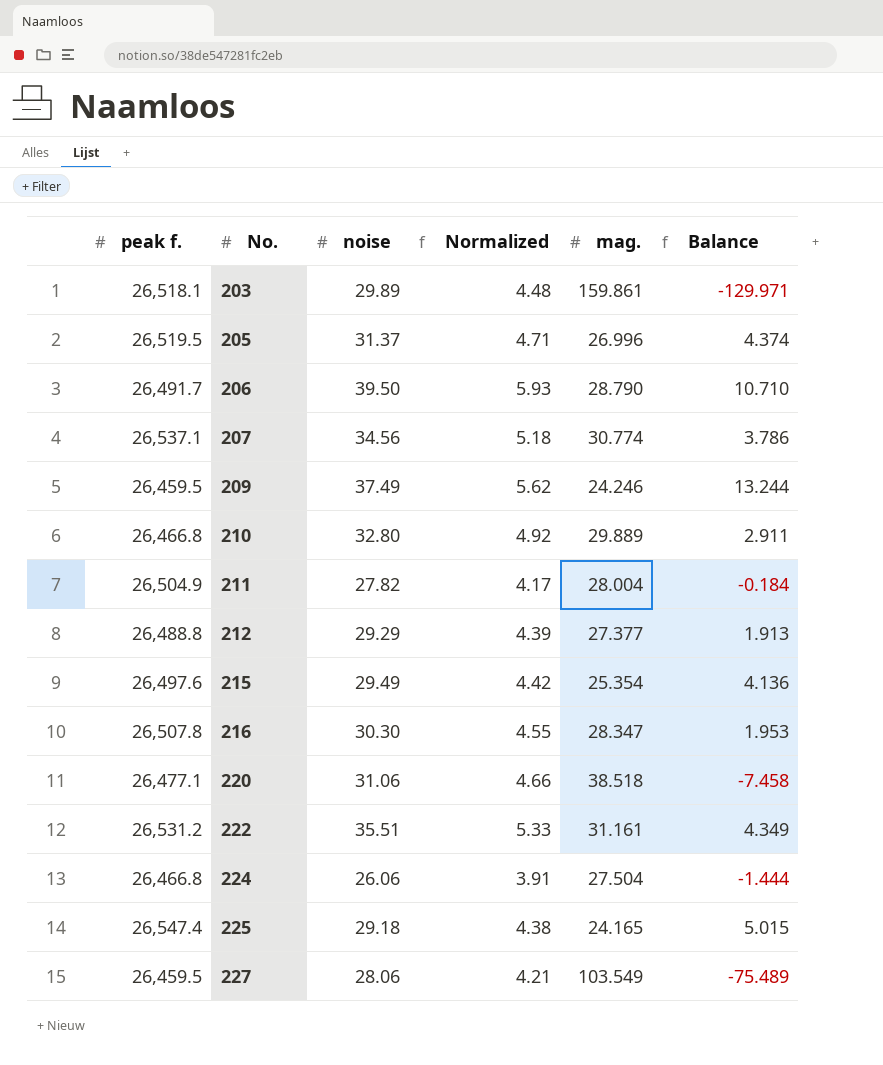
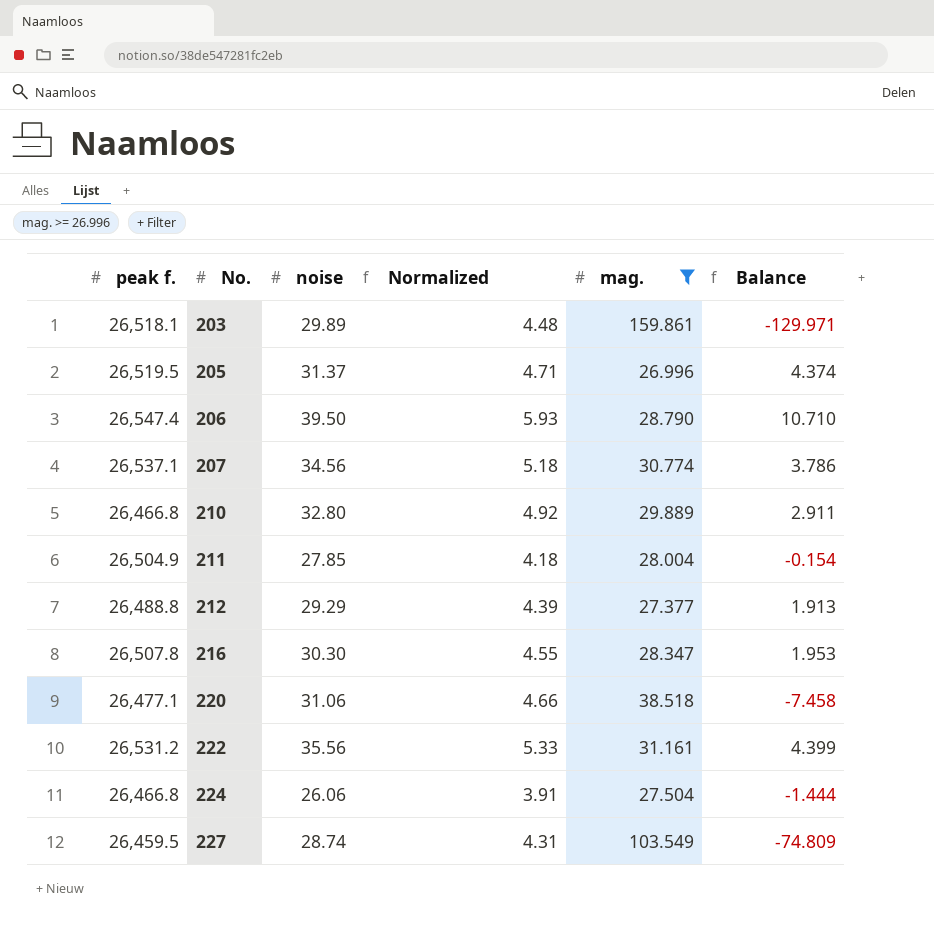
filter: none -> mag. >= 26.996
206 | peak f.: 26,491.7 -> 26,547.4
211 | noise: 27.82 -> 27.85
211 | Normalized: 4.17 -> 4.18
211 | Balance: -0.184 -> -0.154
222 | noise: 35.51 -> 35.56
222 | Balance: 4.349 -> 4.399
227 | noise: 28.06 -> 28.74
227 | Normalized: 4.21 -> 4.31
227 | Balance: -75.489 -> -74.809

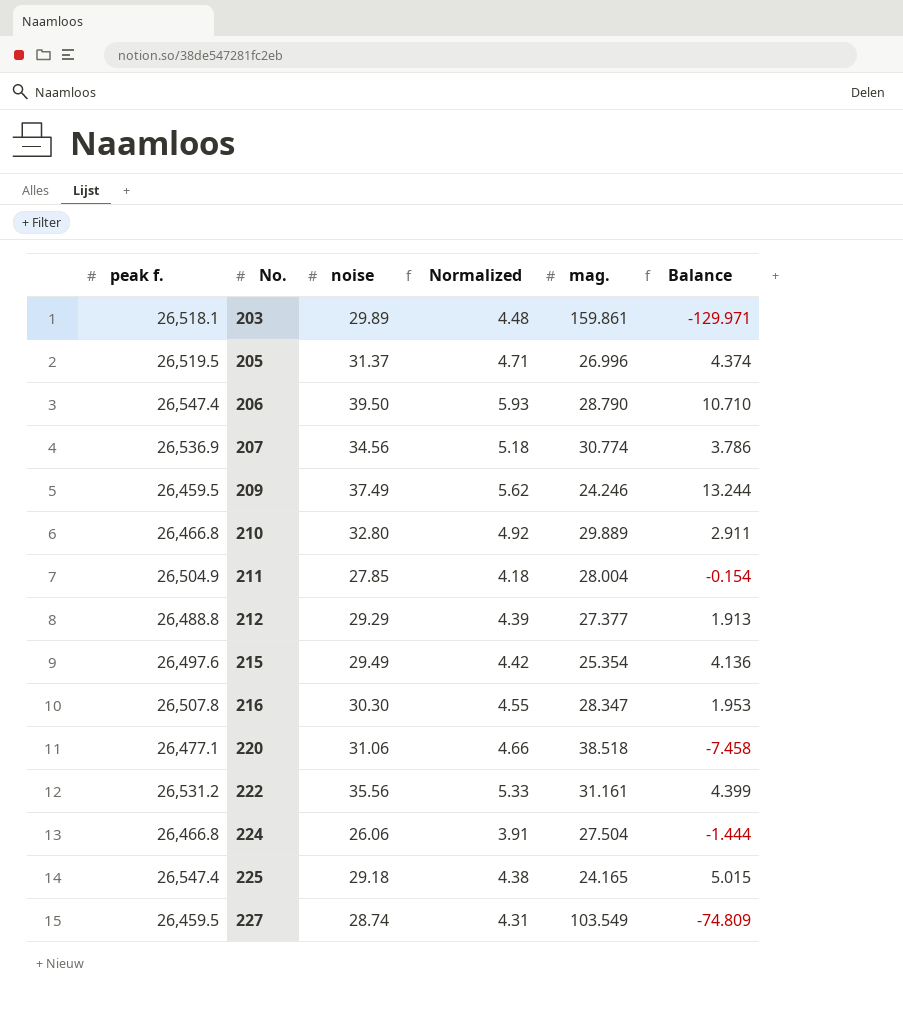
filter: mag. >= 26.996 -> none
207 | peak f.: 26,537.1 -> 26,536.9

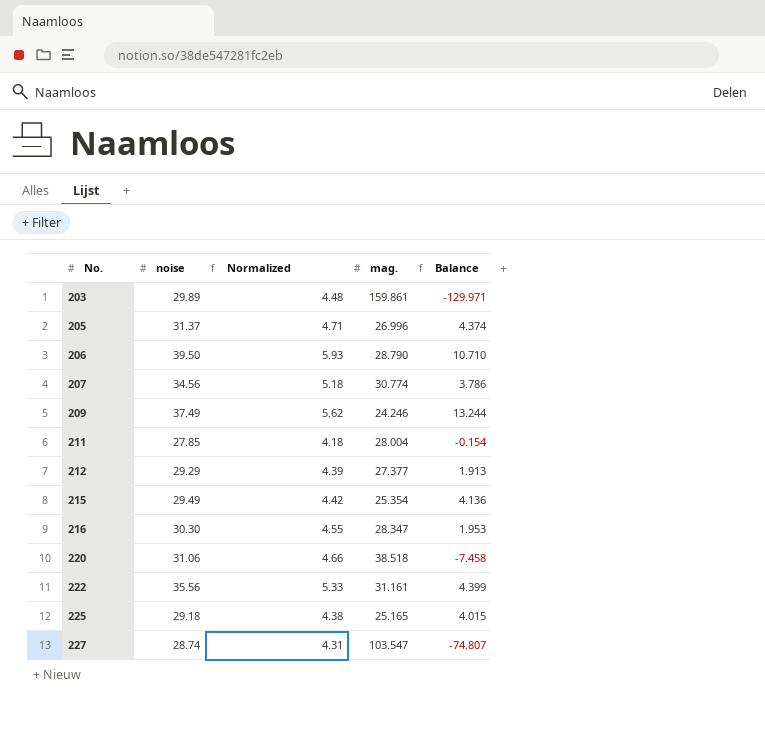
column peak f. | position: 1 -> none
row 210: 26,466.8 | 32.80 | 4.92 | 29.889 | 2.911 -> none
row 224: 26,466.8 | 26.06 | 3.91 | 27.504 | -1.444 -> none
225 | mag.: 24.165 -> 25.165
225 | Balance: 5.015 -> 4.015
227 | mag.: 103.549 -> 103.547
227 | Balance: -74.809 -> -74.807

